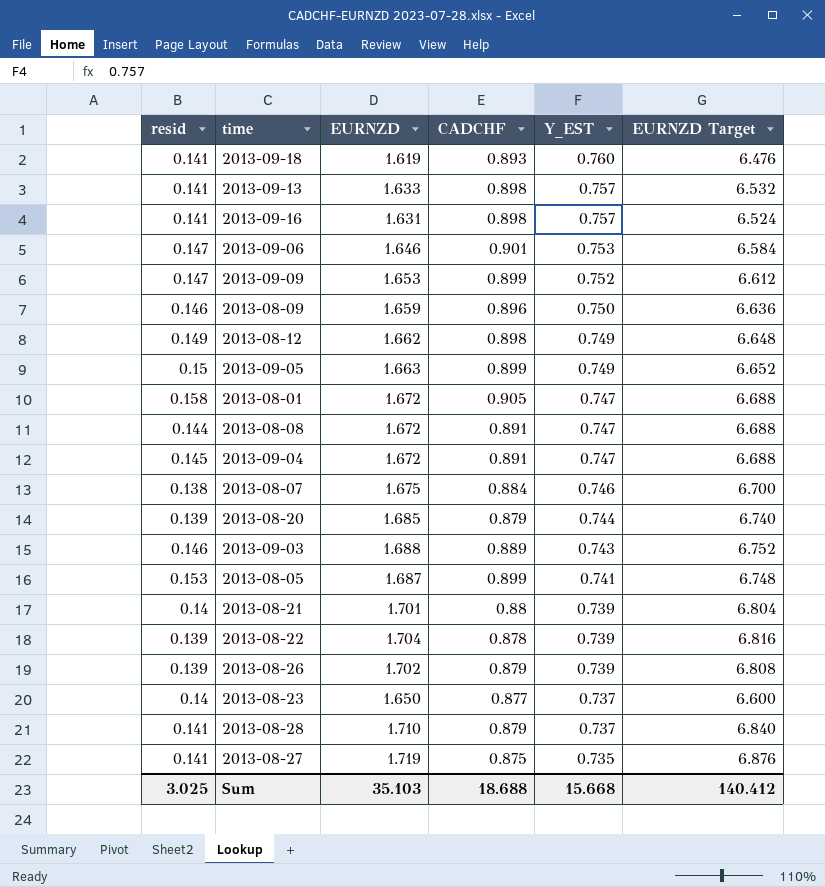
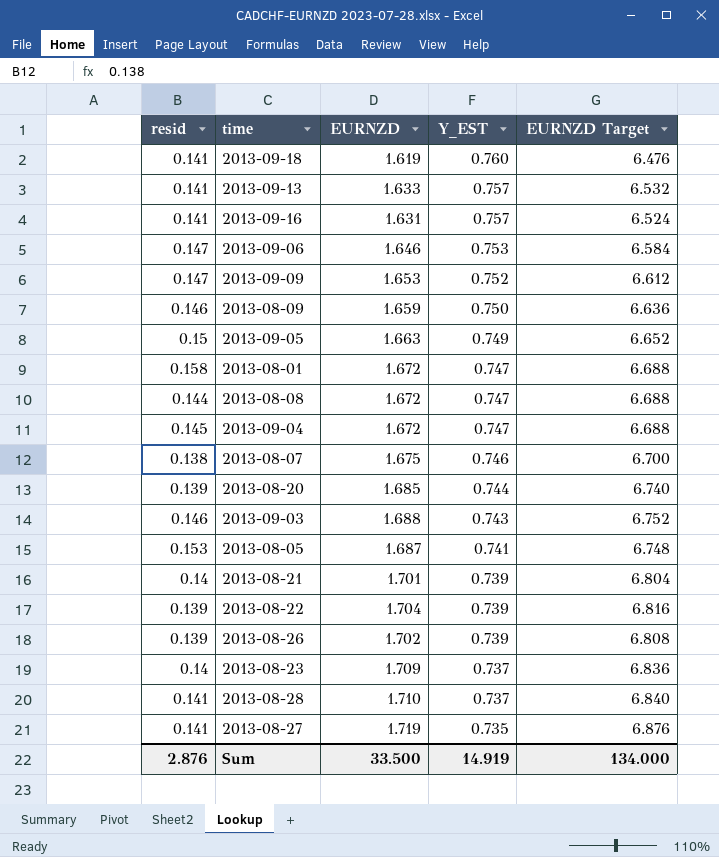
column CADCHF | position: 4 -> none
row 2013-08-12: 0.149 | 1.662 | 0.898 | 0.749 | 6.648 -> none
2013-08-23 | EURNZD: 1.650 -> 1.709
2013-08-23 | EURNZD Target: 6.600 -> 6.836
Sum | resid: 3.025 -> 2.876
Sum | EURNZD: 35.103 -> 33.500
Sum | Y_EST: 15.668 -> 14.919
Sum | EURNZD Target: 140.412 -> 134.000

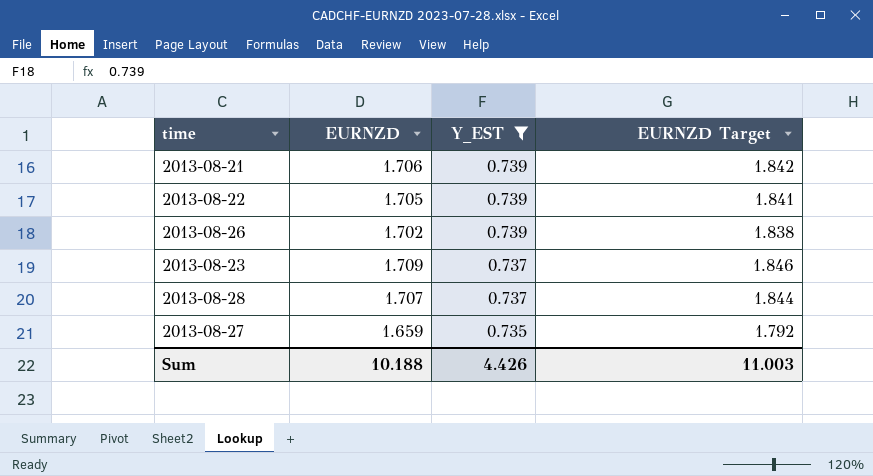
filter: none -> Y_EST <= 0.739
column resid | position: 1 -> none
column EURNZD Target | formula: [EURNZD] * 4 -> [EURNZD] * 1.08
2013-08-21 | EURNZD: 1.701 -> 1.706
2013-08-22 | EURNZD: 1.704 -> 1.705
2013-08-28 | EURNZD: 1.710 -> 1.707
2013-08-27 | EURNZD: 1.719 -> 1.659
Sum | EURNZD: 33.500 -> 10.188
Sum | Y_EST: 14.919 -> 4.426
Sum | EURNZD Target: 134.000 -> 11.003

